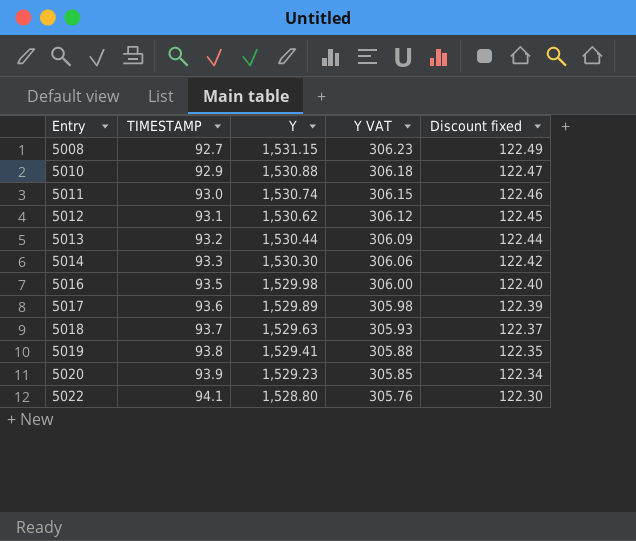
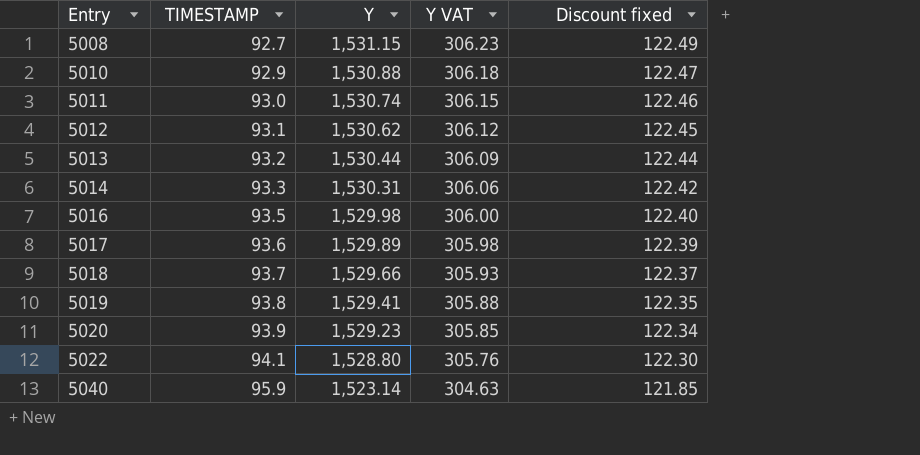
5014 | Y: 1,530.30 -> 1,530.31
5018 | Y: 1,529.63 -> 1,529.66
row 5040: none -> 95.9 | 1,523.14 | 304.63 | 121.85

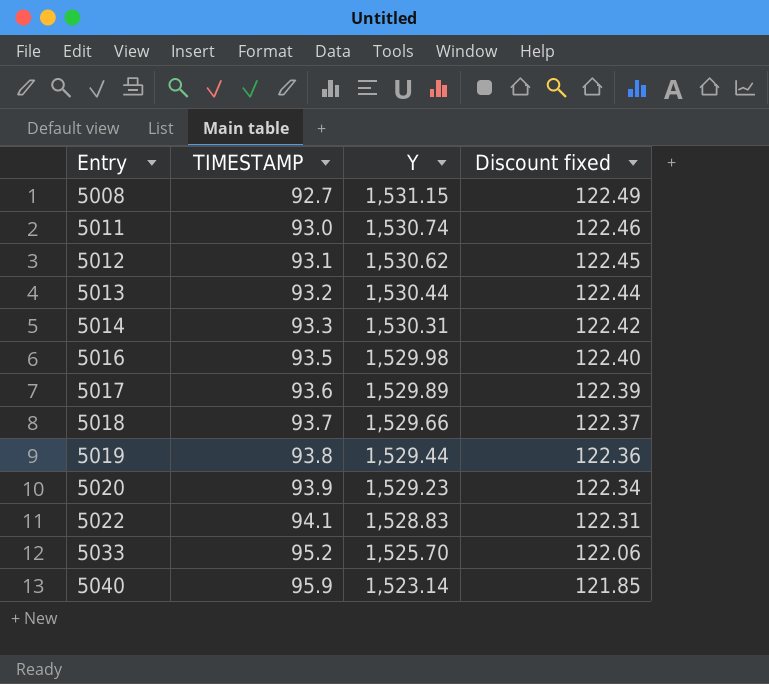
column Y VAT | formula: [Y] * 0.2 -> none
row 5010: 92.9 | 1,530.88 | 306.18 | 122.47 -> none
5019 | Y: 1,529.41 -> 1,529.44
5019 | Discount fixed: 122.35 -> 122.36
5022 | Y: 1,528.80 -> 1,528.83
5022 | Discount fixed: 122.30 -> 122.31
row 5033: none -> 95.2 | 1,525.70 | 122.06

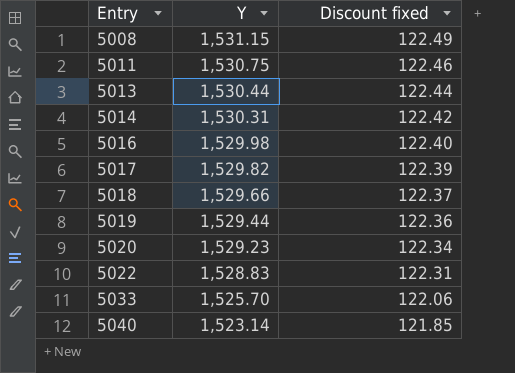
column TIMESTAMP | position: 2 -> none
row 5012: 93.1 | 1,530.62 | 122.45 -> none
5011 | Y: 1,530.74 -> 1,530.75
5017 | Y: 1,529.89 -> 1,529.82

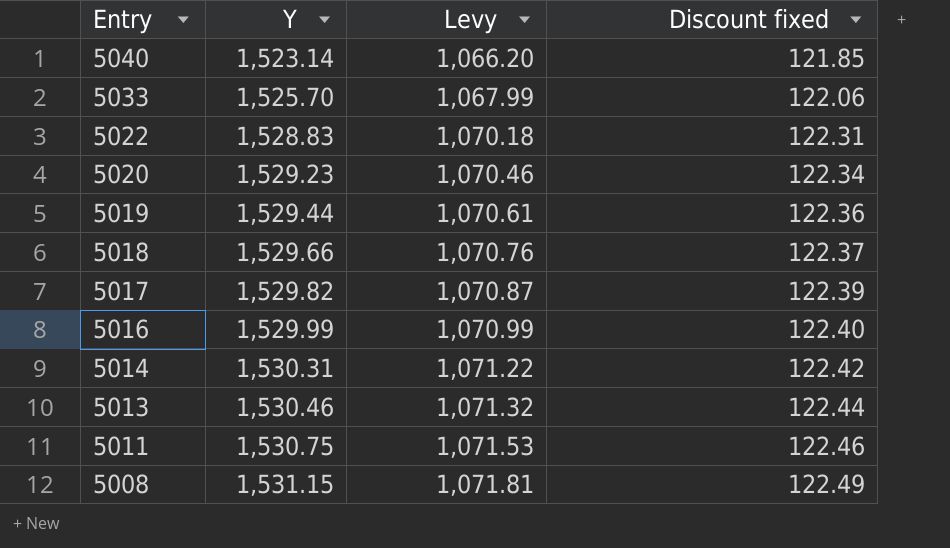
row order: Entry ascending -> Entry descending
column Levy | formula: none -> [Y] * 0.7
5016 | Y: 1,529.98 -> 1,529.99
5013 | Y: 1,530.44 -> 1,530.46

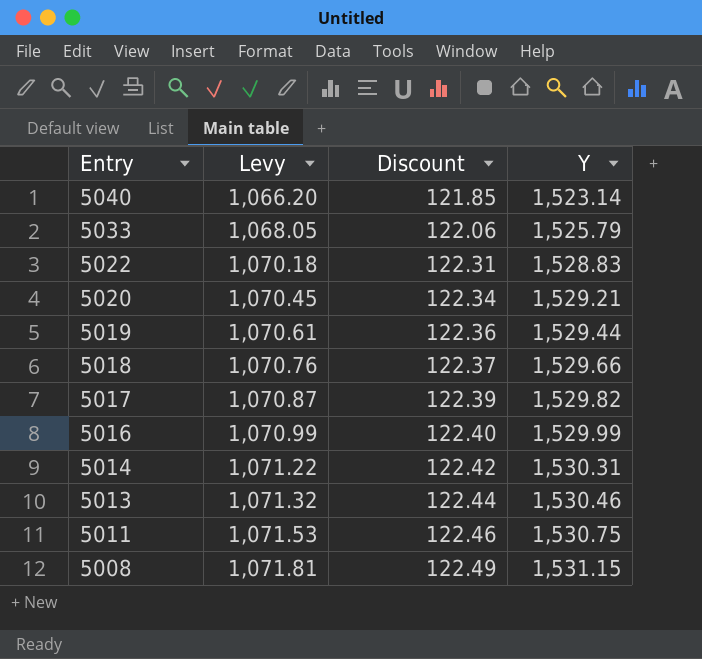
column name: Discount fixed -> Discount
column Y | position: 2 -> 4
5033 | Levy: 1,067.99 -> 1,068.05
5033 | Y: 1,525.70 -> 1,525.79
5020 | Levy: 1,070.46 -> 1,070.45
5020 | Y: 1,529.23 -> 1,529.21

